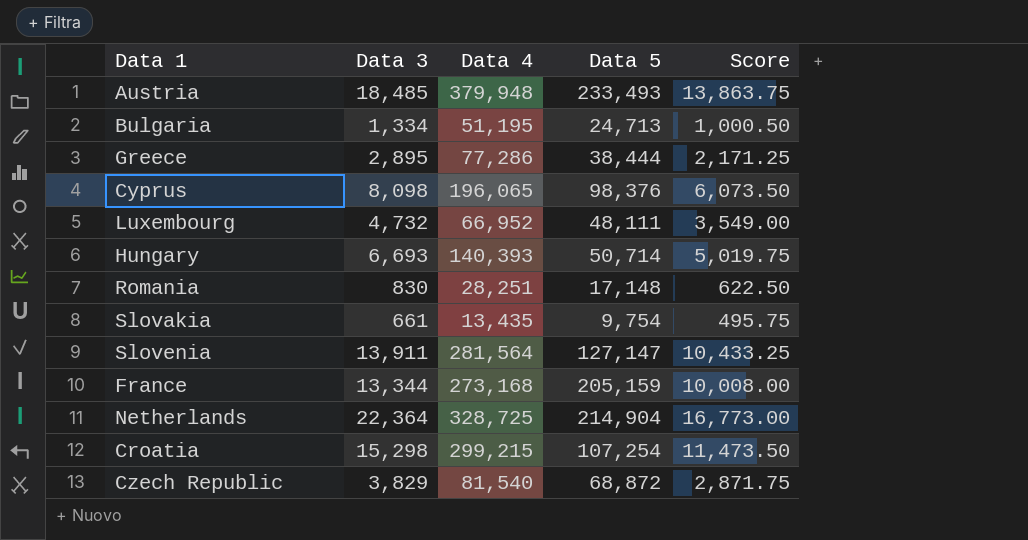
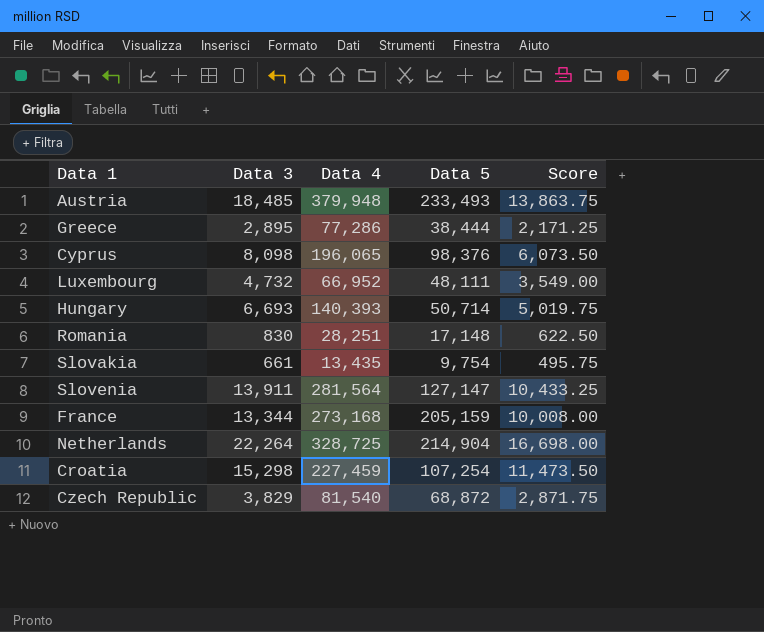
row Bulgaria: 1,334 | 51,195 | 24,713 | 1,000.50 -> none
Netherlands | Data 3: 22,364 -> 22,264
Netherlands | Score: 16,773.00 -> 16,698.00
Croatia | Data 4: 299,215 -> 227,459

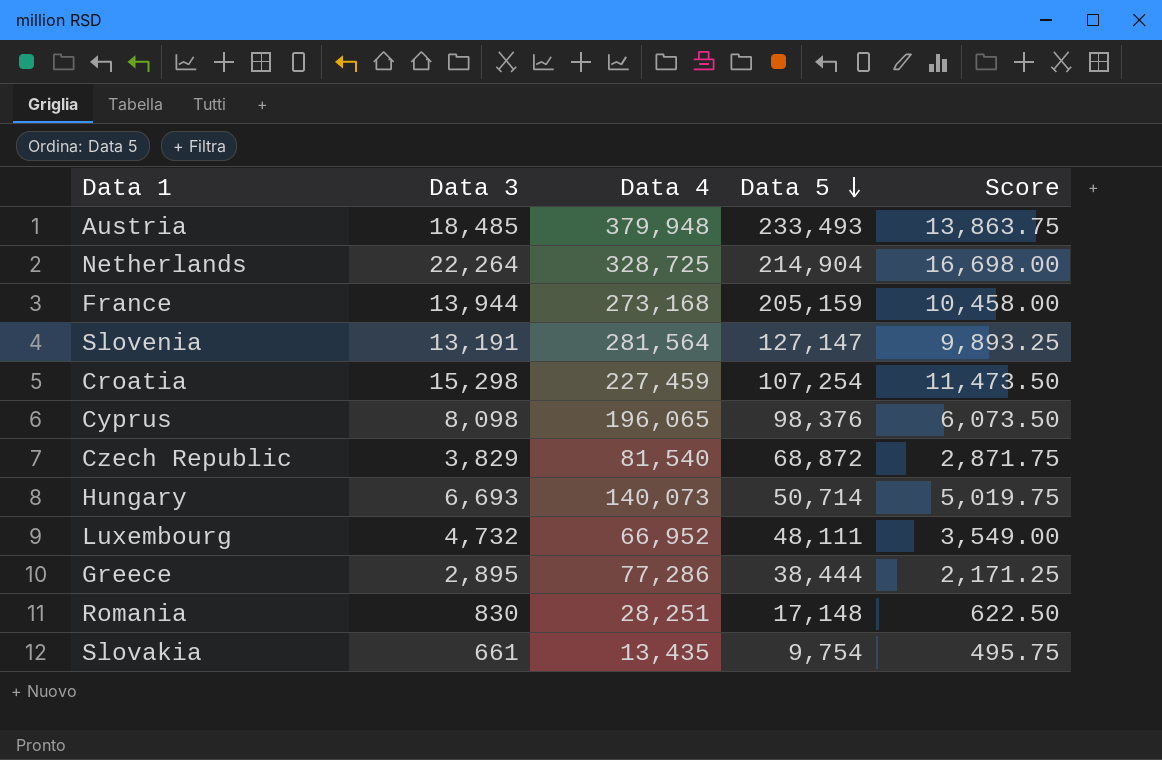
row order: none -> Data 5 descending
France | Data 3: 13,344 -> 13,944
France | Score: 10,008.00 -> 10,458.00
Slovenia | Data 3: 13,911 -> 13,191
Slovenia | Score: 10,433.25 -> 9,893.25
Hungary | Data 4: 140,393 -> 140,073

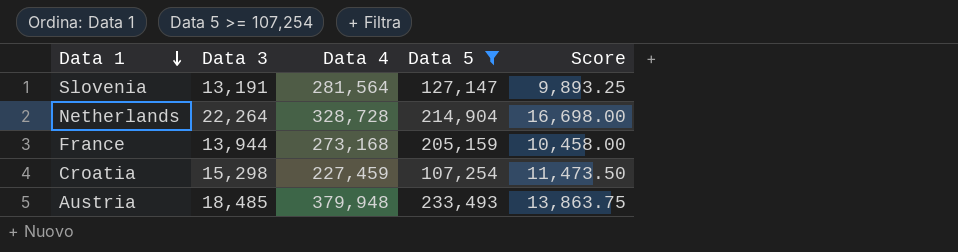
filter: none -> Data 5 >= 107,254
row order: Data 5 descending -> Data 1 descending
Netherlands | Data 4: 328,725 -> 328,728

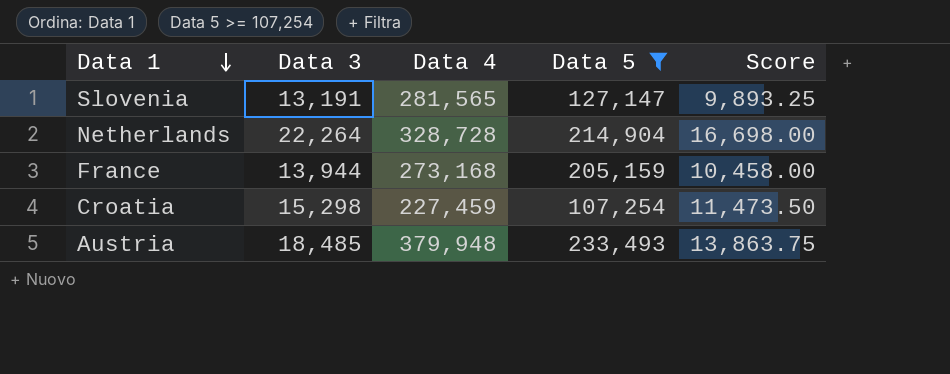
Slovenia | Data 4: 281,564 -> 281,565

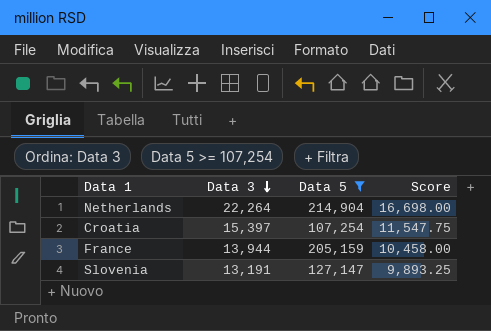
row order: Data 1 descending -> Data 3 descending
column Data 4 | position: 3 -> none
row Austria: 18,485 | 379,948 | 233,493 | 13,863.75 -> none
Croatia | Data 3: 15,298 -> 15,397
Croatia | Score: 11,473.50 -> 11,547.75

